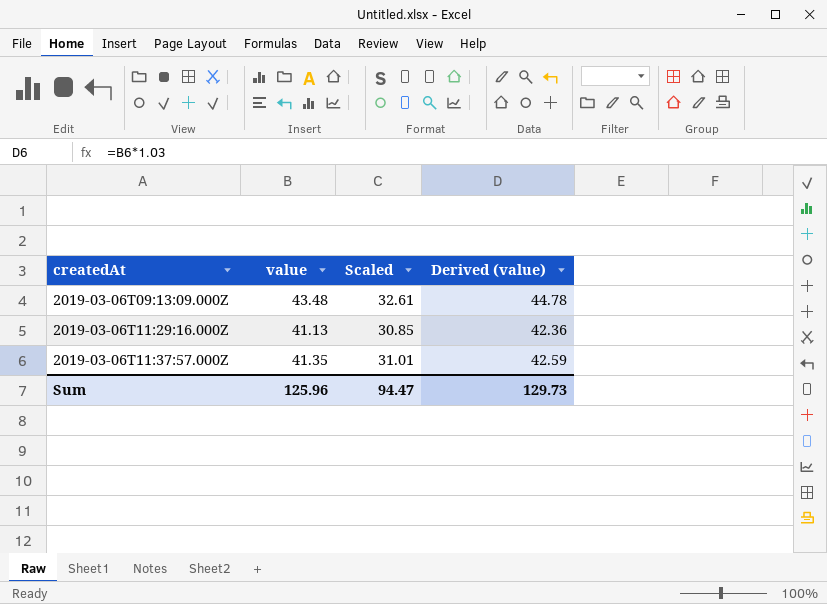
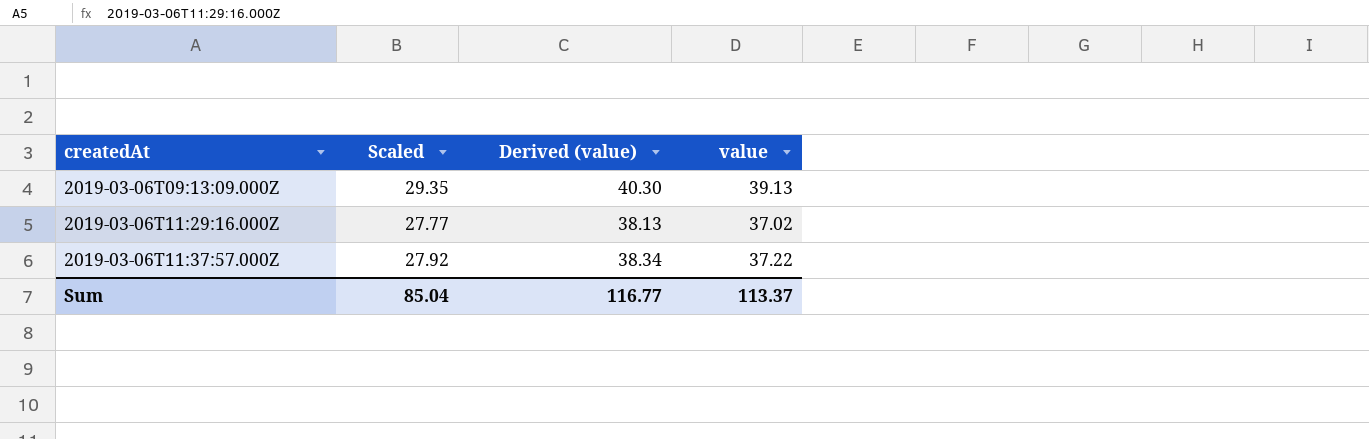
column value | position: 2 -> 4
2019-03-06T09:13:09.000Z | Scaled: 32.61 -> 29.35
2019-03-06T09:13:09.000Z | Derived (value): 44.78 -> 40.30
2019-03-06T09:13:09.000Z | value: 43.48 -> 39.13
2019-03-06T11:29:16.000Z | Scaled: 30.85 -> 27.77
2019-03-06T11:29:16.000Z | Derived (value): 42.36 -> 38.13
2019-03-06T11:29:16.000Z | value: 41.13 -> 37.02
2019-03-06T11:37:57.000Z | Scaled: 31.01 -> 27.92
2019-03-06T11:37:57.000Z | Derived (value): 42.59 -> 38.34
2019-03-06T11:37:57.000Z | value: 41.35 -> 37.22
Sum | Scaled: 94.47 -> 85.04
Sum | Derived (value): 129.73 -> 116.77
Sum | value: 125.96 -> 113.37

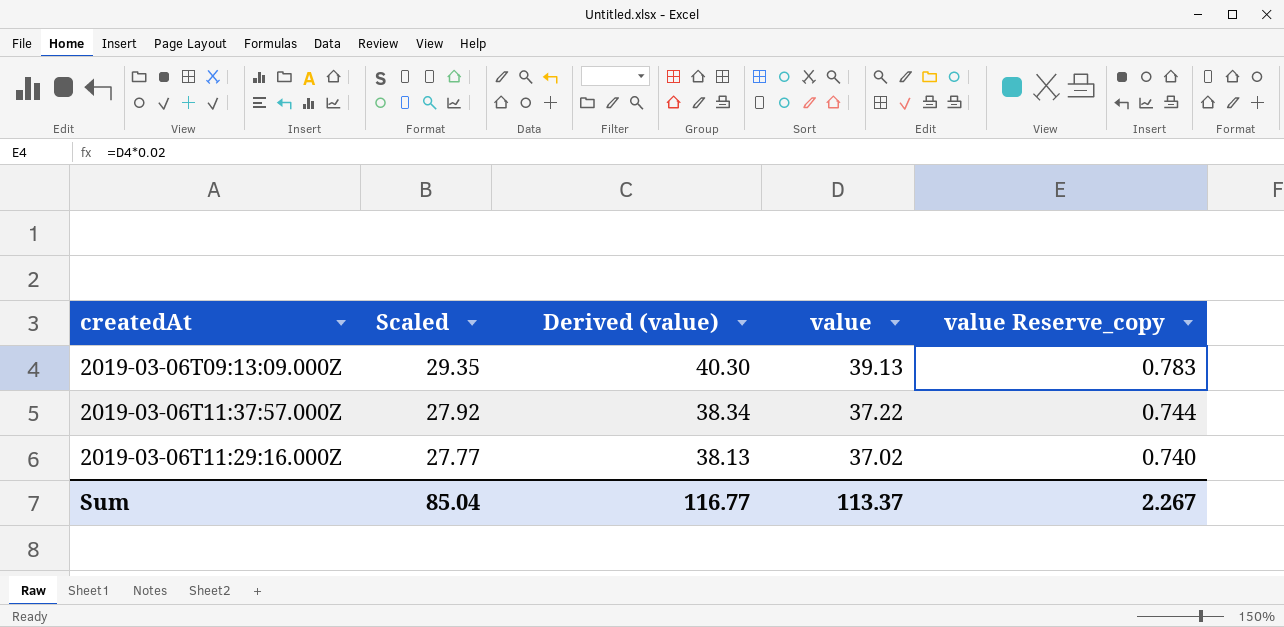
row order: createdAt ascending -> Scaled descending
column value Reserve_copy | formula: none -> [value] * 0.02

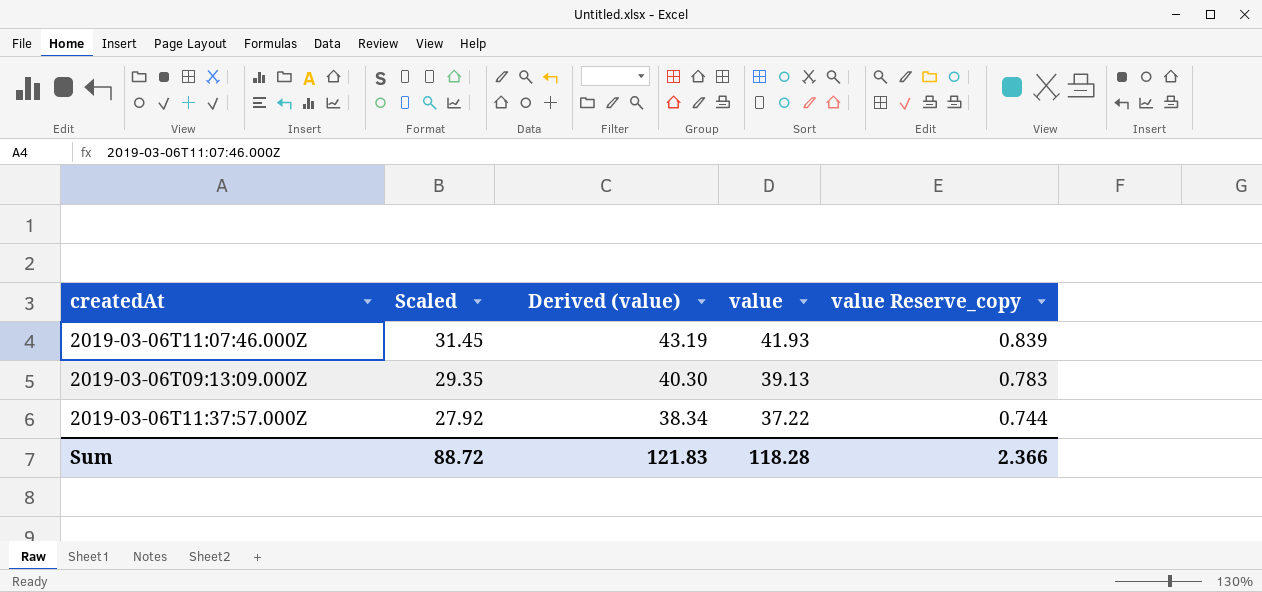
row 2019-03-06T11:29:16.000Z: 27.77 | 38.13 | 37.02 | 0.740 -> none
row 2019-03-06T11:07:46.000Z: none -> 31.45 | 43.19 | 41.93 | 0.839
Sum | Scaled: 85.04 -> 88.72
Sum | Derived (value): 116.77 -> 121.83
Sum | value: 113.37 -> 118.28
Sum | value Reserve_copy: 2.267 -> 2.366

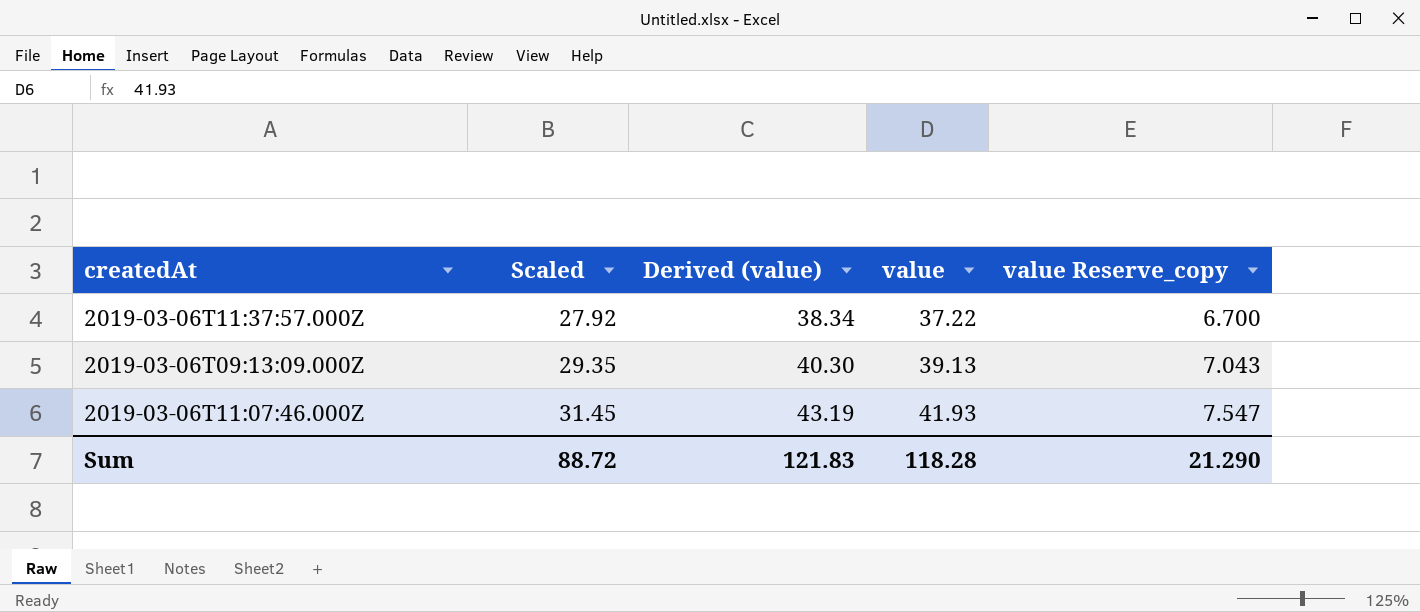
row order: Scaled descending -> Scaled ascending
column value Reserve_copy | formula: [value] * 0.02 -> [value] * 0.18
Sum | value Reserve_copy: 2.366 -> 21.290

